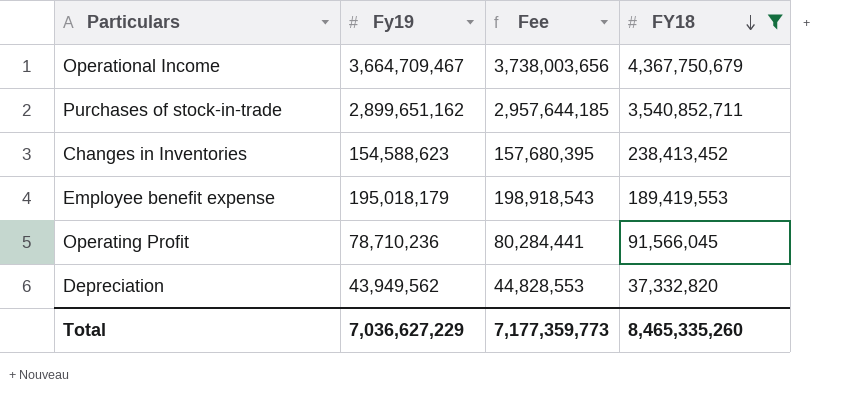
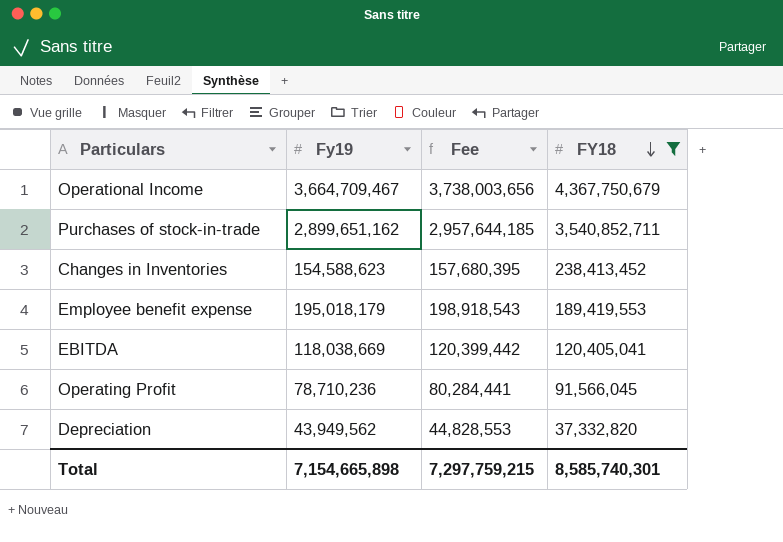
row EBITDA: none -> 118,038,669 | 120,399,442 | 120,405,041
Total | Fy19: 7,036,627,229 -> 7,154,665,898
Total | Fee: 7,177,359,773 -> 7,297,759,215
Total | FY18: 8,465,335,260 -> 8,585,740,301

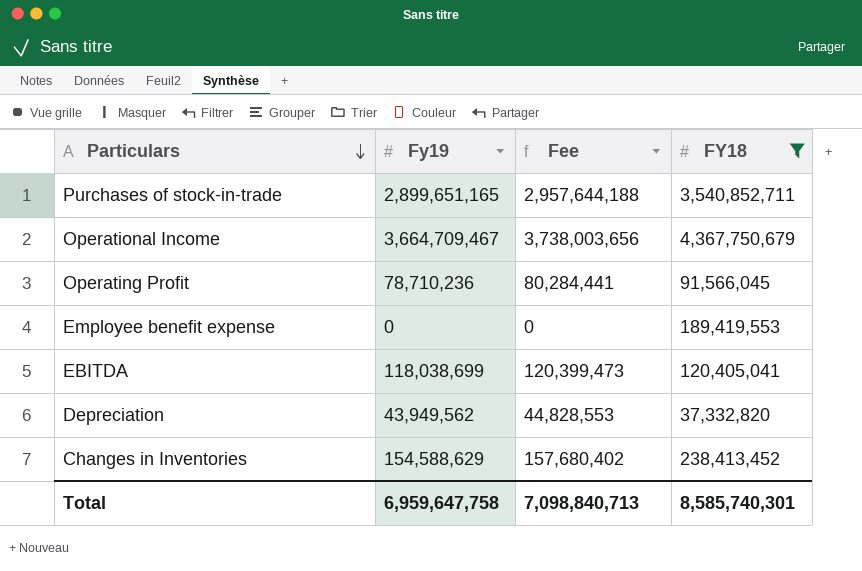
row order: FY18 descending -> Particulars descending
Purchases of stock-in-trade | Fy19: 2,899,651,162 -> 2,899,651,165
Purchases of stock-in-trade | Fee: 2,957,644,185 -> 2,957,644,188
Employee benefit expense | Fy19: 195,018,179 -> 0
Employee benefit expense | Fee: 198,918,543 -> 0
EBITDA | Fy19: 118,038,669 -> 118,038,699
EBITDA | Fee: 120,399,442 -> 120,399,473
Changes in Inventories | Fy19: 154,588,623 -> 154,588,629
Changes in Inventories | Fee: 157,680,395 -> 157,680,402
Total | Fy19: 7,154,665,898 -> 6,959,647,758
Total | Fee: 7,297,759,215 -> 7,098,840,713

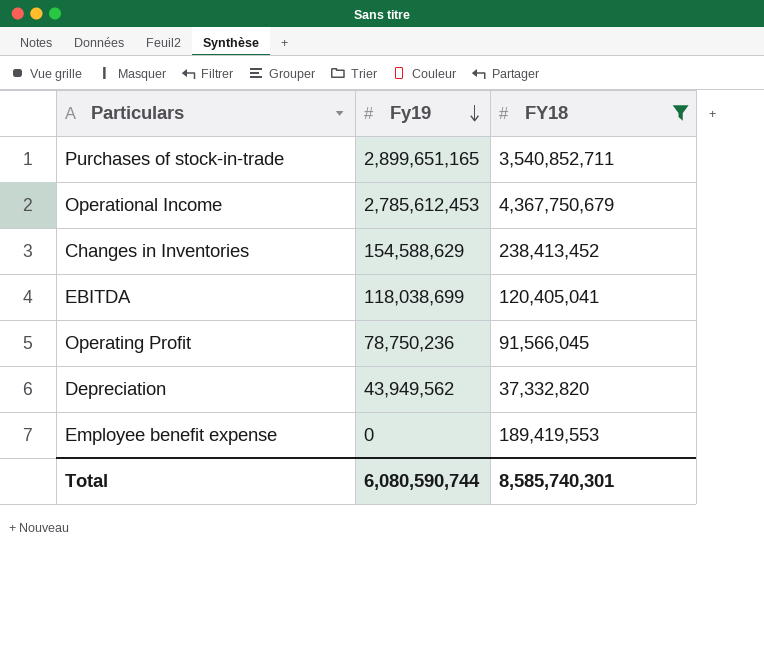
row order: Particulars descending -> Fy19 descending
column Fee | formula: [Fy19] * 1.02 -> none
Operational Income | Fy19: 3,664,709,467 -> 2,785,612,453
Operating Profit | Fy19: 78,710,236 -> 78,750,236
Total | Fy19: 6,959,647,758 -> 6,080,590,744

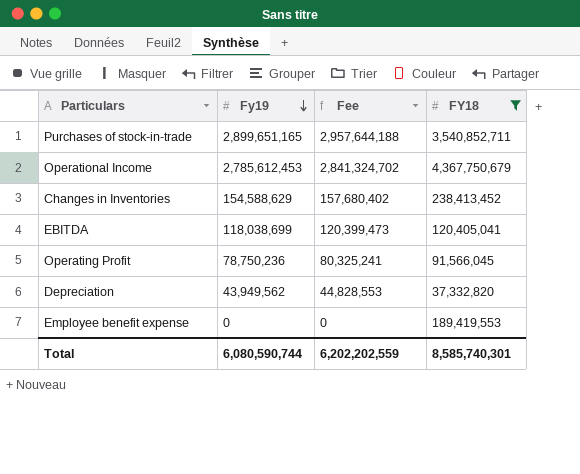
column Fee | formula: none -> [Fy19] * 1.02

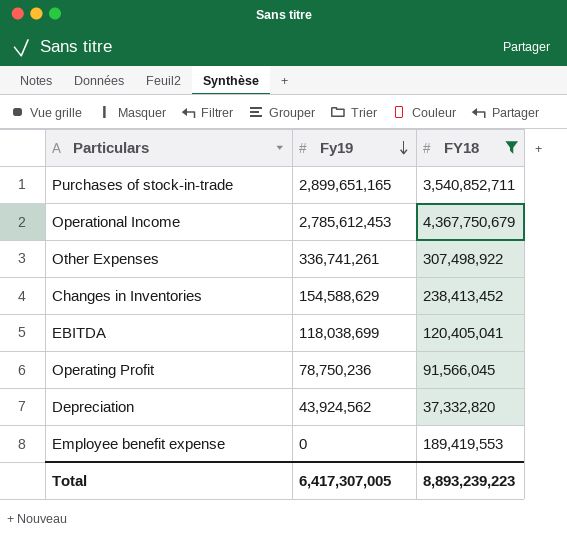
column Fee | formula: [Fy19] * 1.02 -> none
row Other Expenses: none -> 336,741,261 | 307,498,922
Depreciation | Fy19: 43,949,562 -> 43,924,562
Total | Fy19: 6,080,590,744 -> 6,417,307,005
Total | FY18: 8,585,740,301 -> 8,893,239,223

